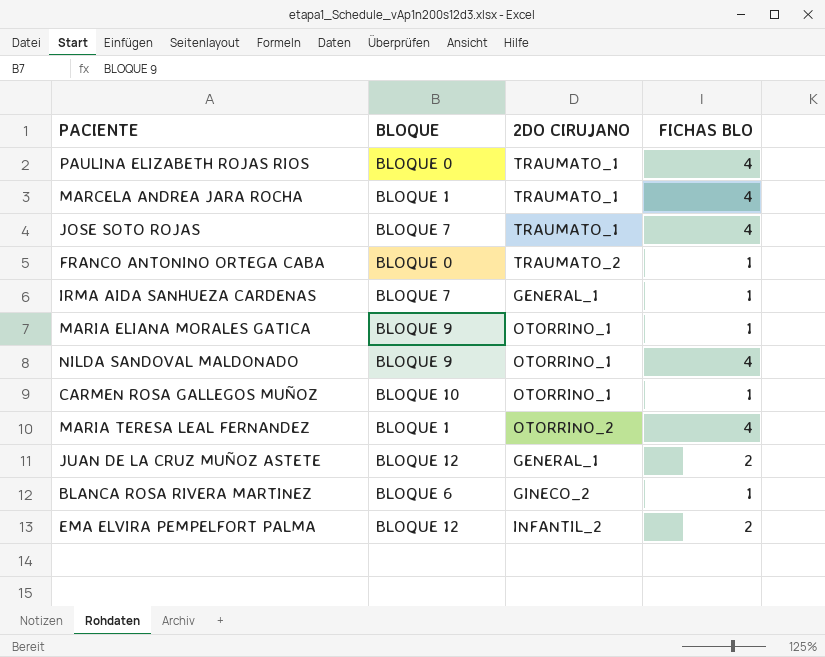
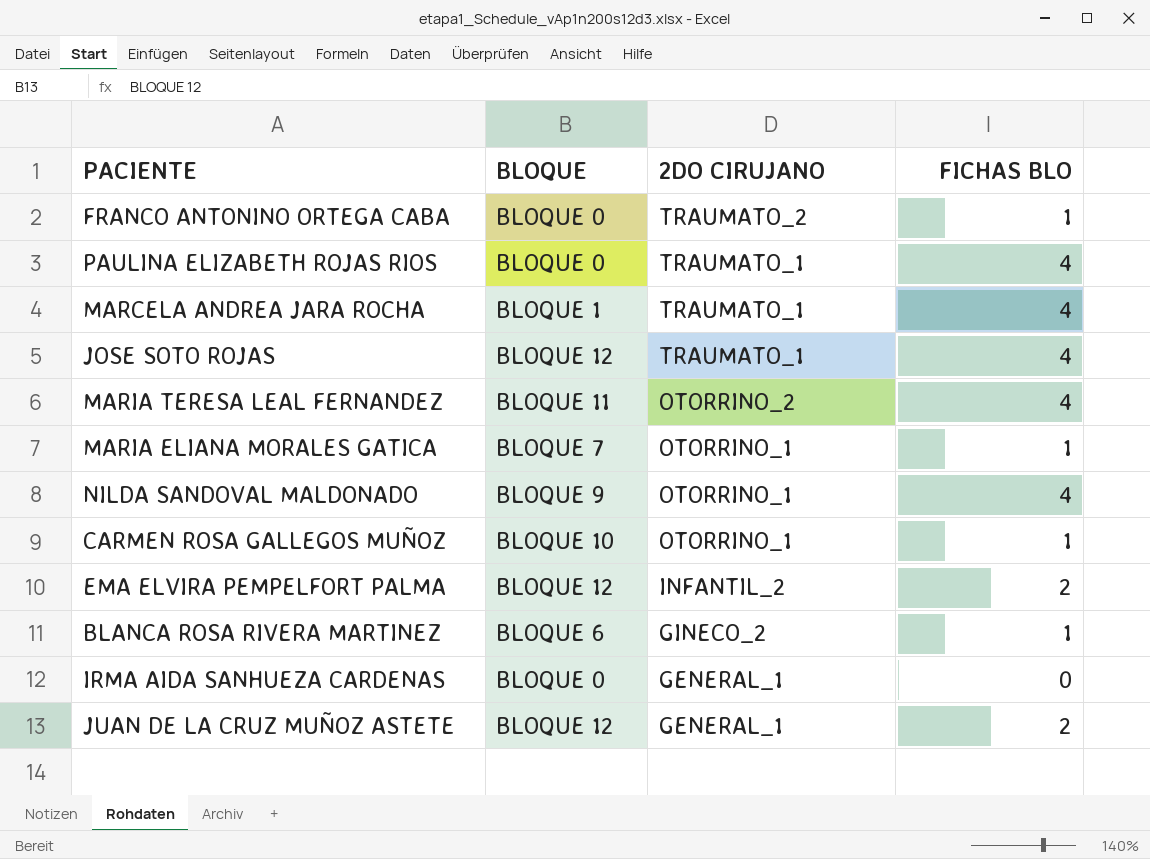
row order: none -> 2DO CIRUJANO descending
JOSE SOTO ROJAS | BLOQUE: BLOQUE 7 -> BLOQUE 12
MARIA TERESA LEAL FERNANDEZ | BLOQUE: BLOQUE 1 -> BLOQUE 11
MARIA ELIANA MORALES GATICA | BLOQUE: BLOQUE 9 -> BLOQUE 7
IRMA AIDA SANHUEZA CARDENAS | BLOQUE: BLOQUE 7 -> BLOQUE 0
IRMA AIDA SANHUEZA CARDENAS | FICHAS BLO: 1 -> 0

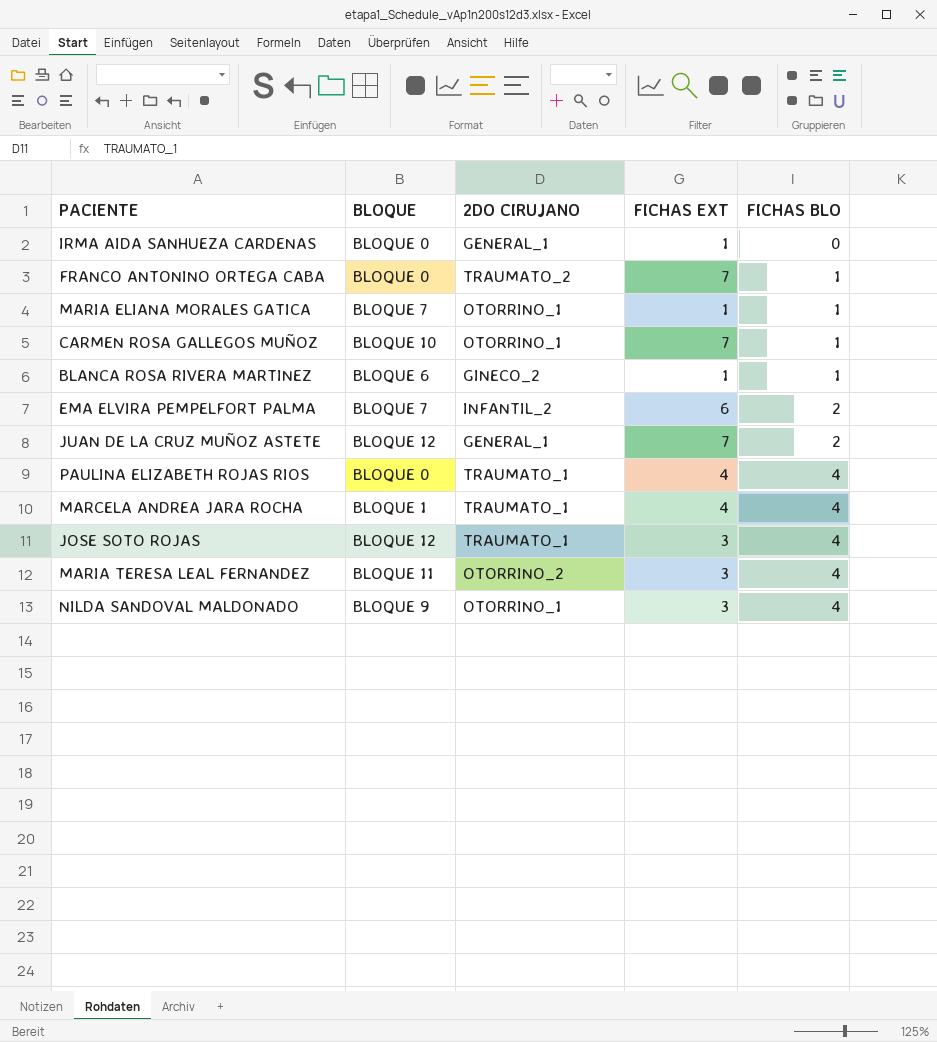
row order: 2DO CIRUJANO descending -> FICHAS BLO ascending
column FICHAS EXT | position: none -> 4
EMA ELVIRA PEMPELFORT PALMA | BLOQUE: BLOQUE 12 -> BLOQUE 7

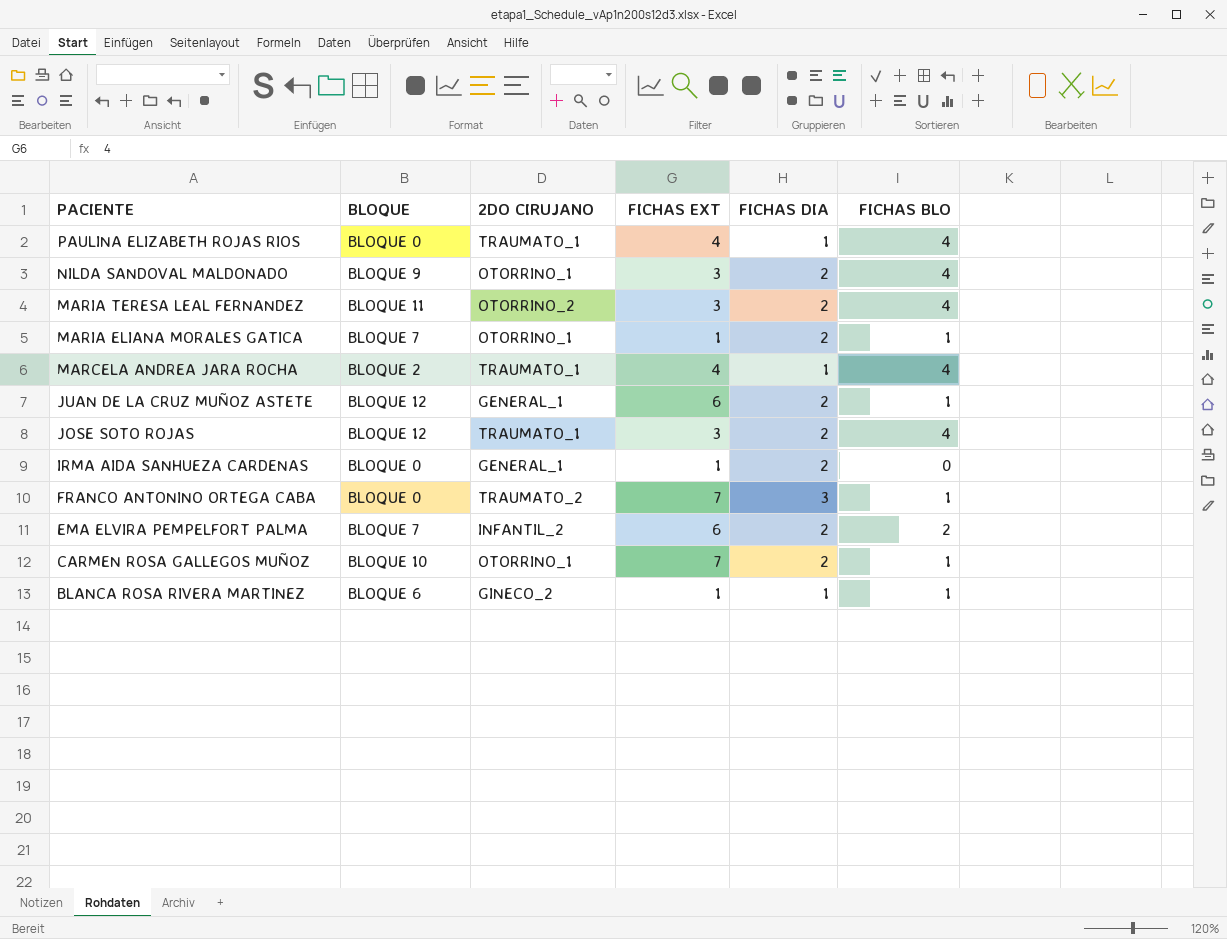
row order: FICHAS BLO ascending -> PACIENTE descending
column FICHAS DIA | position: none -> 5
MARCELA ANDREA JARA ROCHA | BLOQUE: BLOQUE 1 -> BLOQUE 2
JUAN DE LA CRUZ MUÑOZ ASTETE | FICHAS EXT: 7 -> 6
JUAN DE LA CRUZ MUÑOZ ASTETE | FICHAS BLO: 2 -> 1

